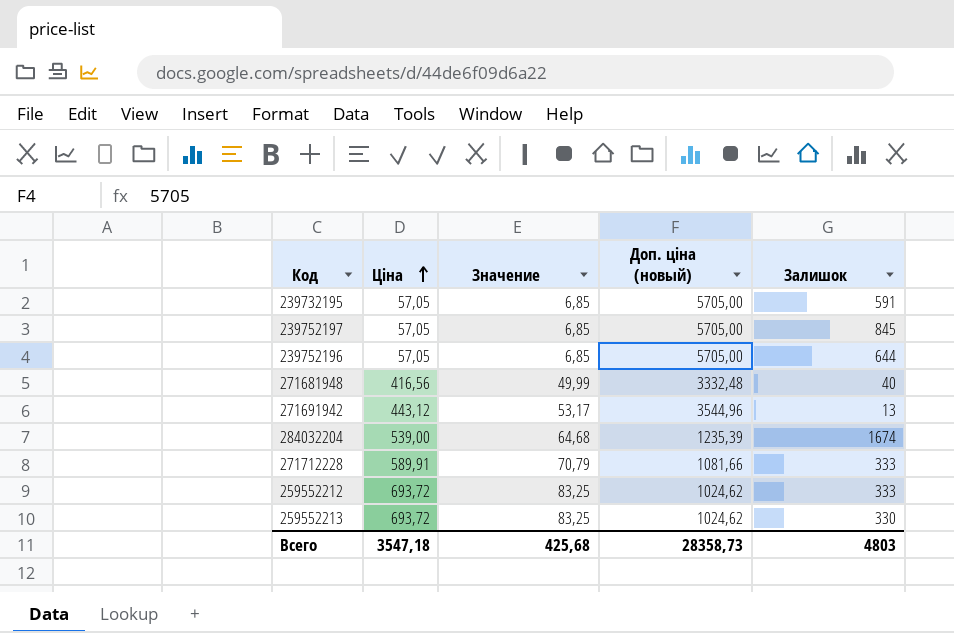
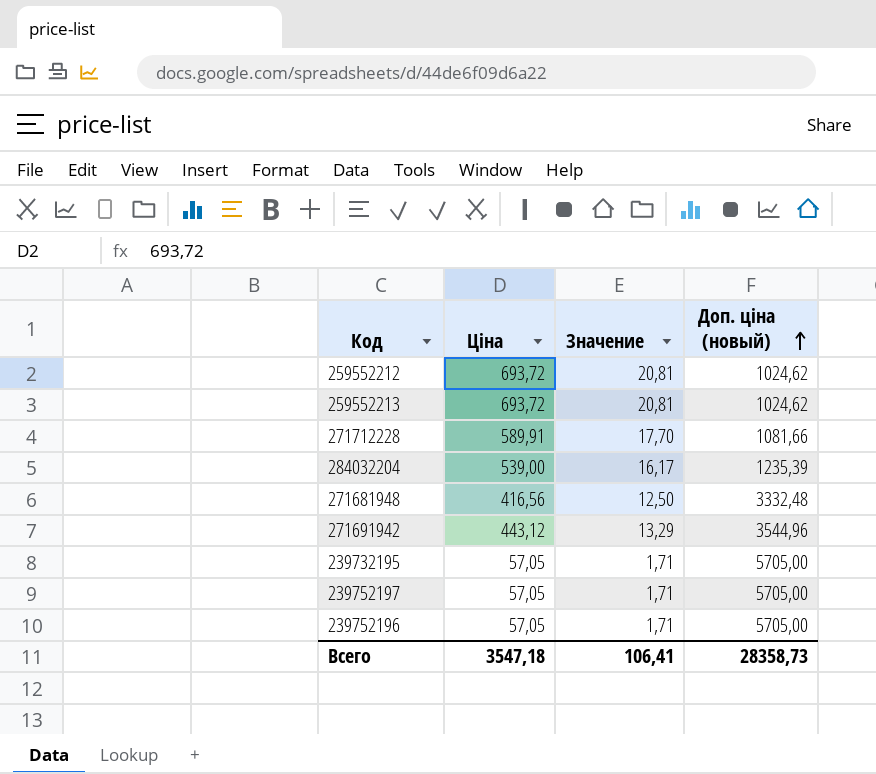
row order: Ціна ascending -> Доп. ціна (новый) ascending
column Залишок | position: 5 -> none
column Значение | formula: [Ціна] * 0,12 -> [Ціна] * 0,03
Всего | Значение: 425,68 -> 106,41

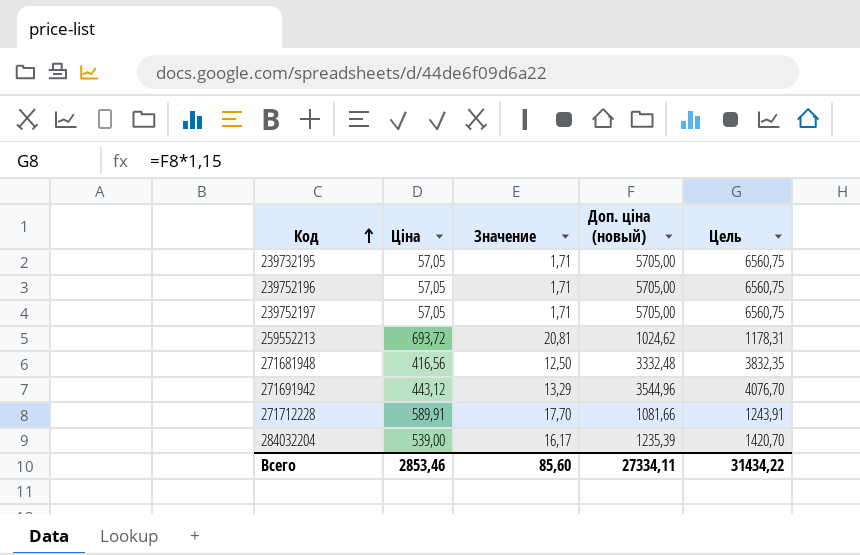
row order: Доп. ціна (новый) ascending -> Код ascending
column Цель | formula: none -> [Доп. ціна (новый)] * 1,15
row 259552212: 693,72 | 20,81 | 1024,62 -> none
Всего | Ціна: 3547,18 -> 2853,46
Всего | Значение: 106,41 -> 85,60
Всего | Доп. ціна (новый): 28358,73 -> 27334,11

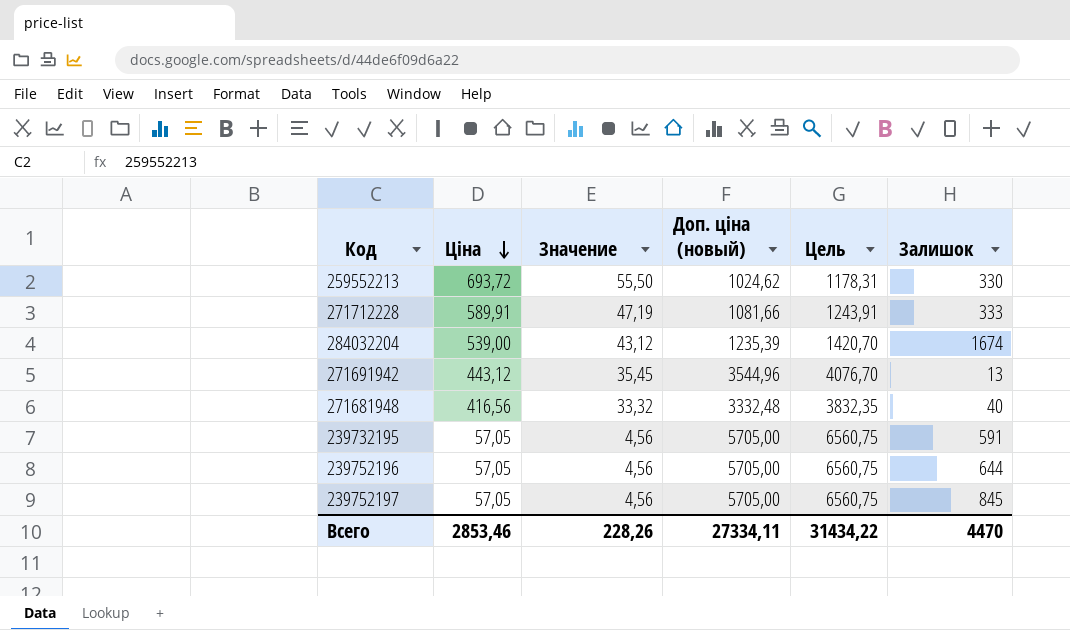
row order: Код ascending -> Ціна descending
column Значение | formula: [Ціна] * 0,03 -> [Ціна] * 0,08
column Залишок | position: none -> 6
Всего | Значение: 85,60 -> 228,26

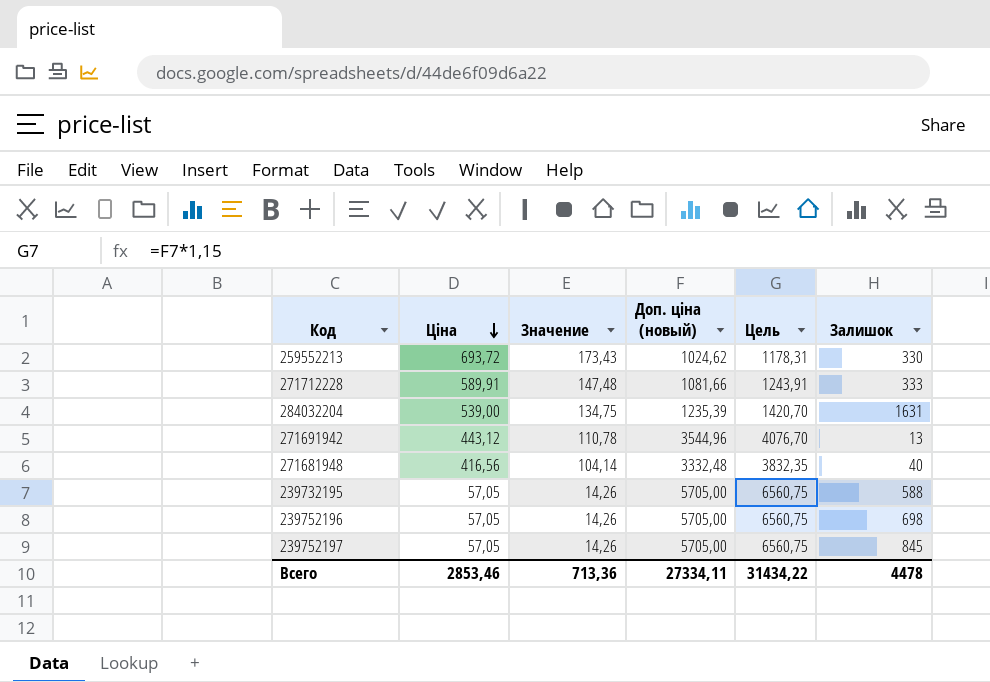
column Значение | formula: [Ціна] * 0,08 -> [Ціна] * 0,25
284032204 | Залишок: 1674 -> 1631
239732195 | Залишок: 591 -> 588
239752196 | Залишок: 644 -> 698
Всего | Значение: 228,26 -> 713,36
Всего | Залишок: 4470 -> 4478

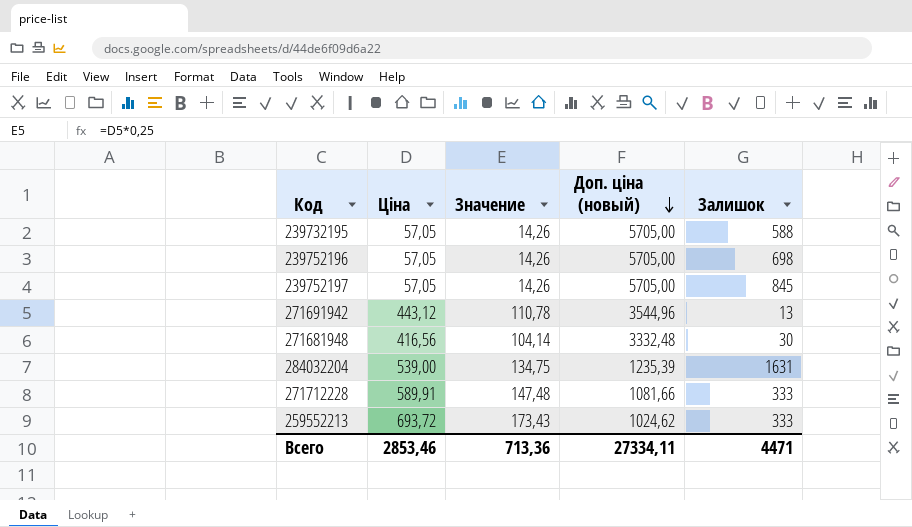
row order: Ціна descending -> Доп. ціна (новый) descending
column Цель | formula: [Доп. ціна (новый)] * 1,15 -> none
271681948 | Залишок: 40 -> 30
259552213 | Залишок: 330 -> 333
Всего | Залишок: 4478 -> 4471

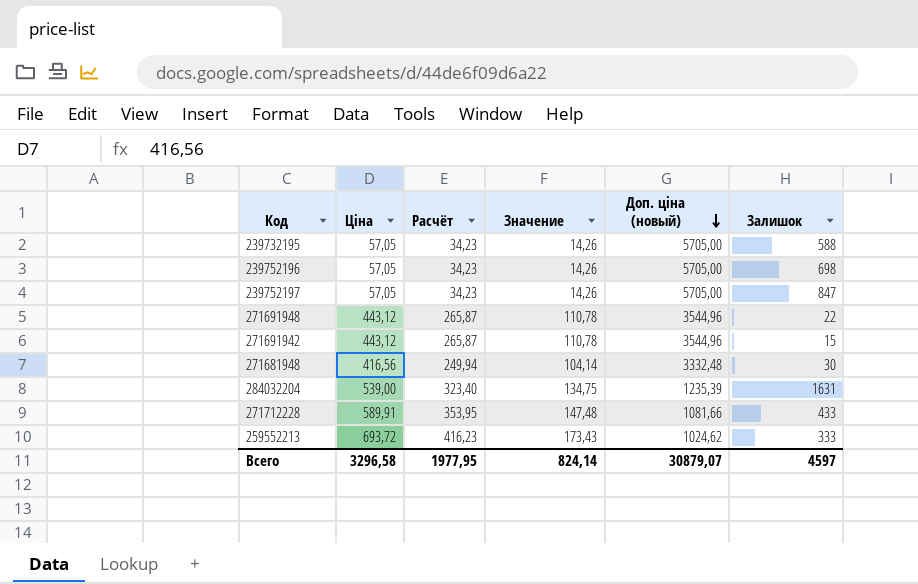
column Расчёт | formula: none -> [Ціна] * 0,6
239752197 | Залишок: 845 -> 847
row 271691948: none -> 443,12 | 265,87 | 110,78 | 3544,96 | 22
271691942 | Залишок: 13 -> 15
271712228 | Залишок: 333 -> 433
Всего | Ціна: 2853,46 -> 3296,58
Всего | Значение: 713,36 -> 824,14
Всего | Доп. ціна (новый): 27334,11 -> 30879,07
Всего | Залишок: 4471 -> 4597

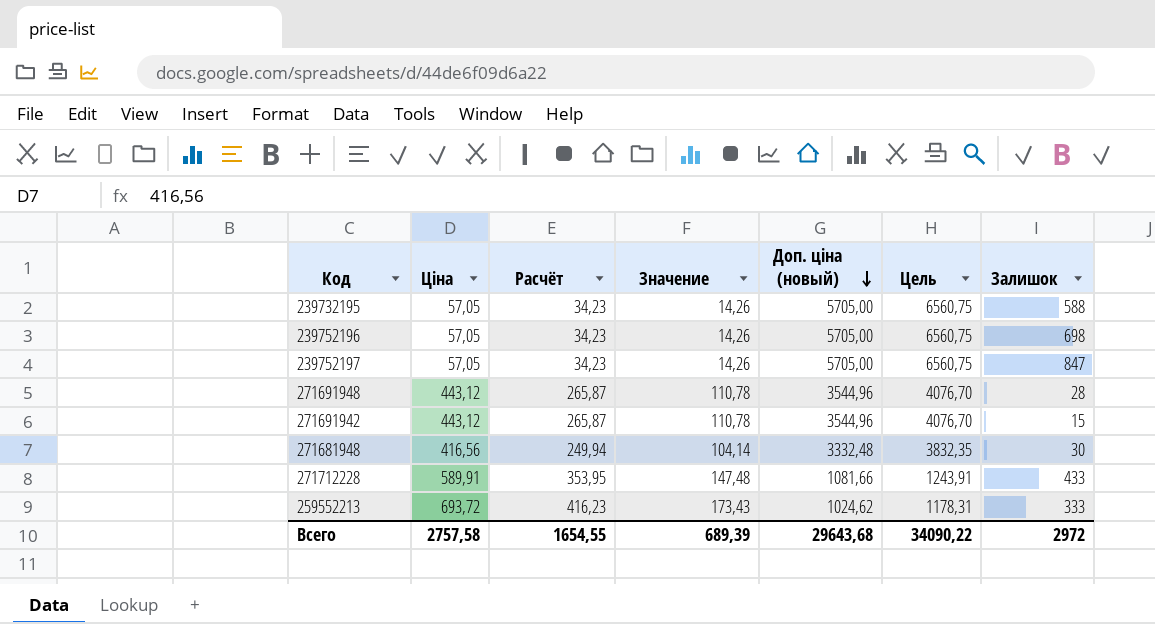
column Цель | formula: none -> [Доп. ціна (новый)] * 1,15
row 284032204: 539,00 | 323,40 | 134,75 | 1235,39 | 1631 -> none
271691948 | Залишок: 22 -> 28
Всего | Ціна: 3296,58 -> 2757,58
Всего | Расчёт: 1977,95 -> 1654,55
Всего | Значение: 824,14 -> 689,39
Всего | Доп. ціна (новый): 30879,07 -> 29643,68
Всего | Залишок: 4597 -> 2972

